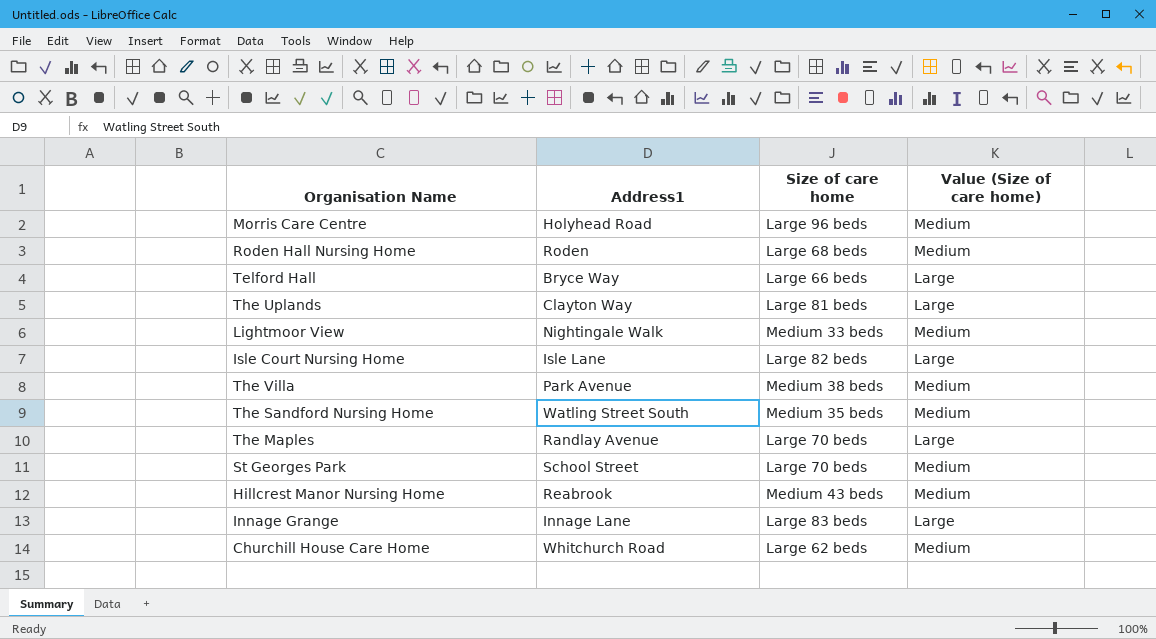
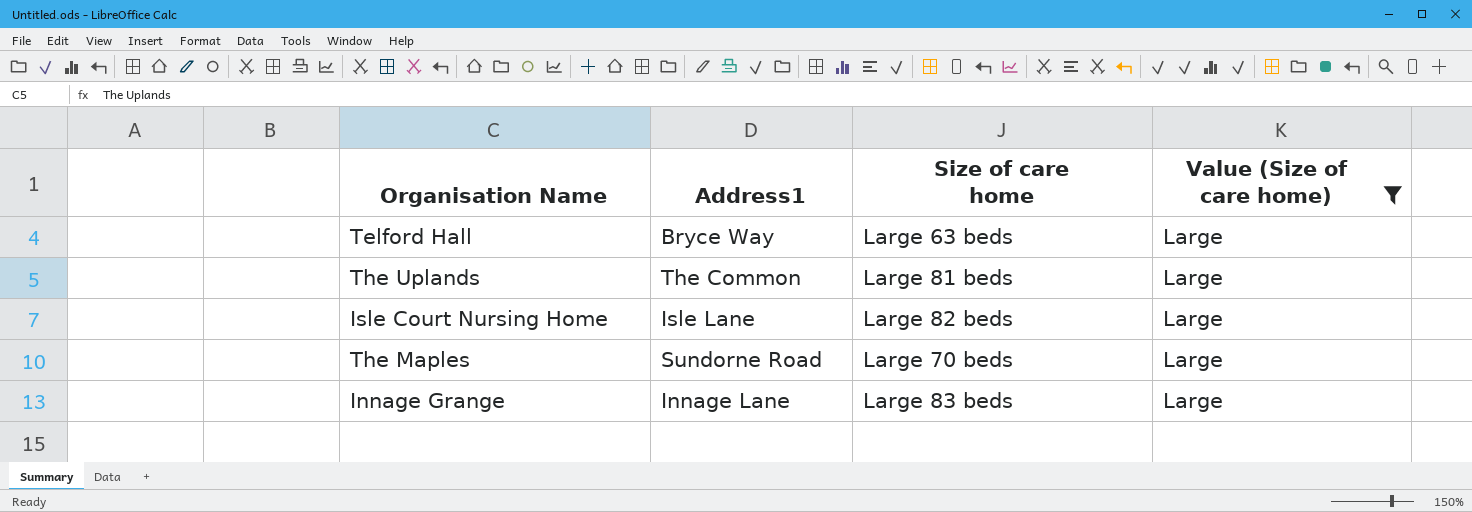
filter: none -> Value (Size of care home) = Large
Telford Hall | Size of care home: Large 66 beds -> Large 63 beds
The Uplands | Address1: Clayton Way -> The Common
The Maples | Address1: Randlay Avenue -> Sundorne Road

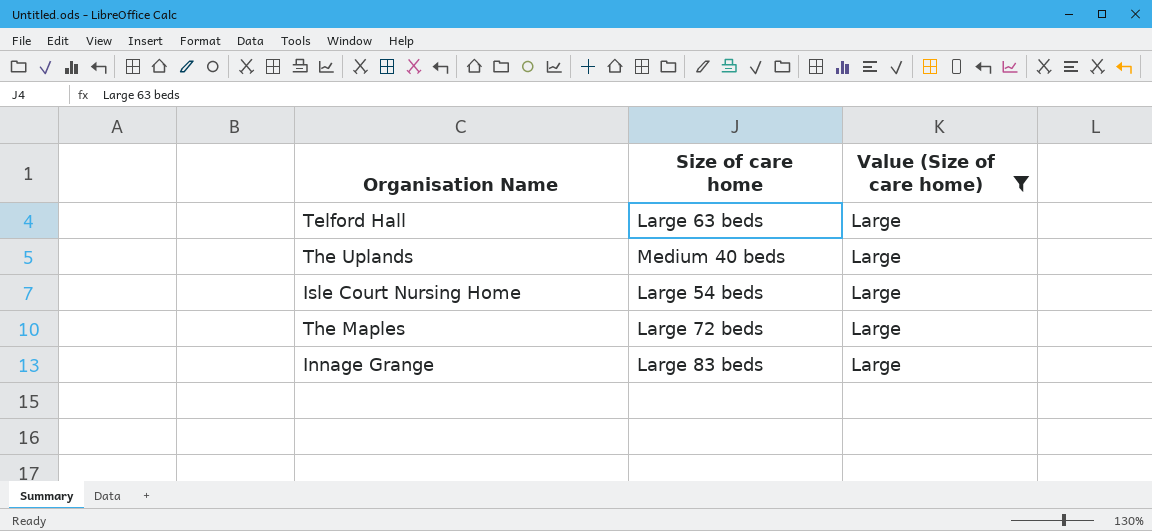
column Address1 | position: 2 -> none
The Uplands | Size of care home: Large 81 beds -> Medium 40 beds
Isle Court Nursing Home | Size of care home: Large 82 beds -> Large 54 beds
The Maples | Size of care home: Large 70 beds -> Large 72 beds

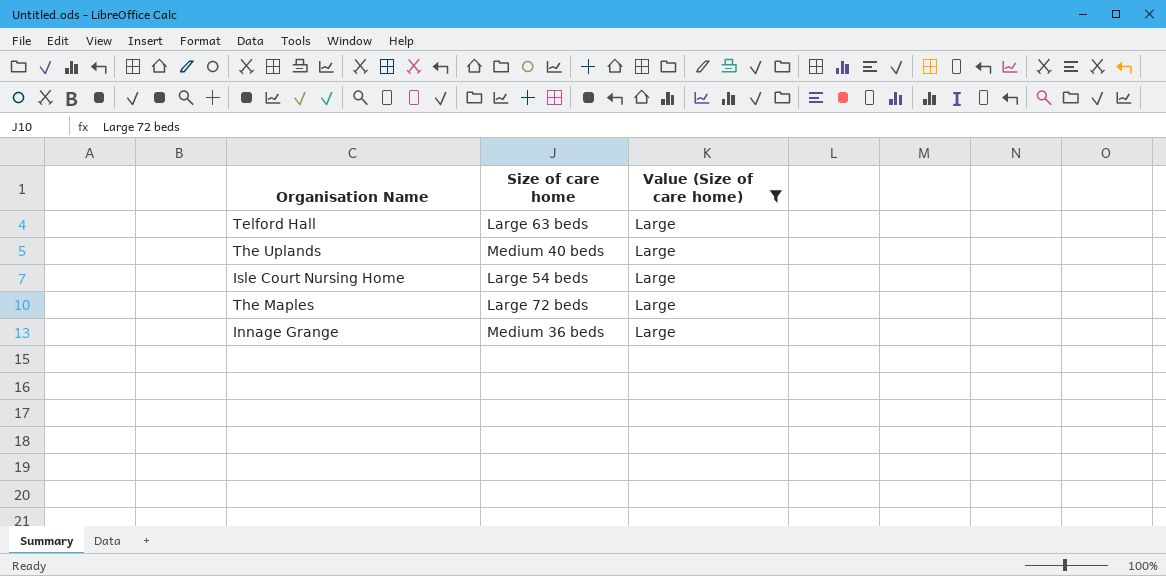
Innage Grange | Size of care home: Large 83 beds -> Medium 36 beds

